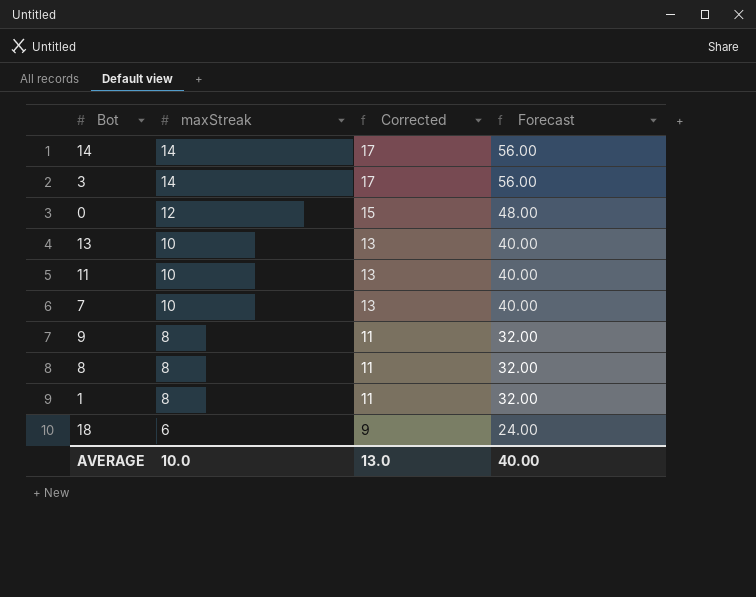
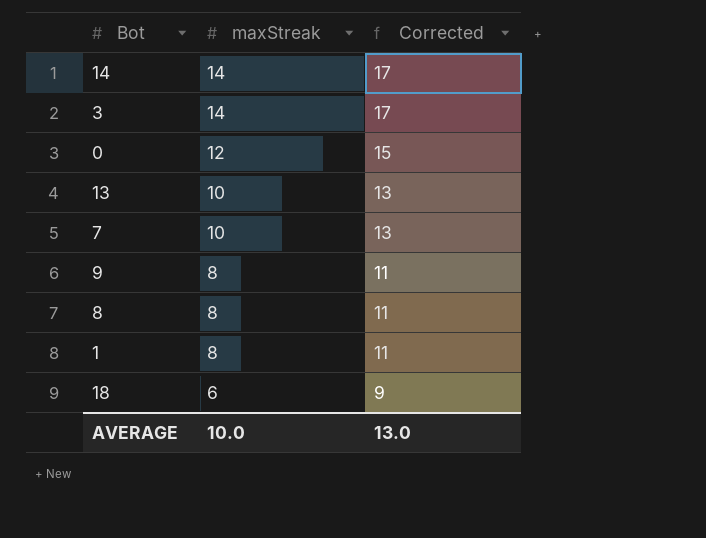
column Forecast | formula: [maxStreak] * 4 -> none
row 11: 10 | 13 | 40.00 -> none

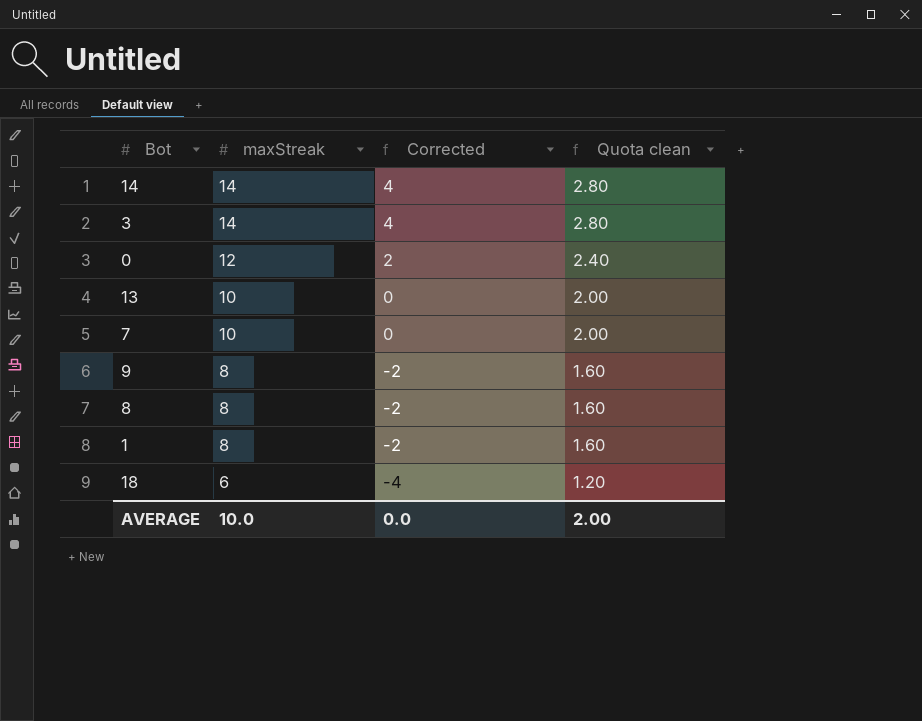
column Corrected | formula: [maxStreak] + 3 -> [maxStreak] - 10
column Quota clean | formula: none -> [maxStreak] * 0.2
AVERAGE | Corrected: 13.0 -> 0.0

